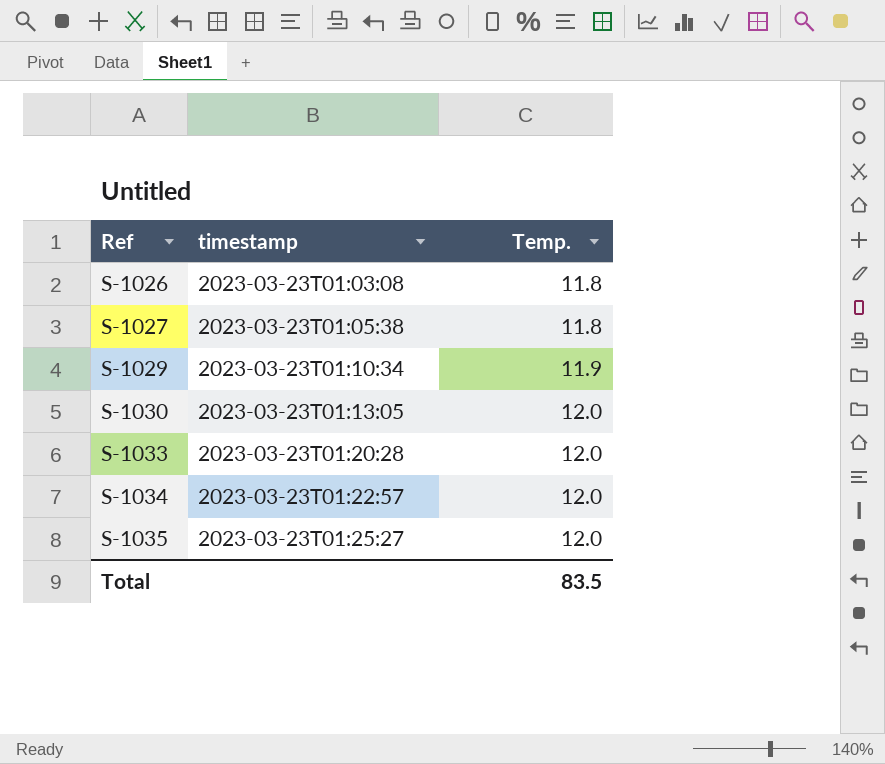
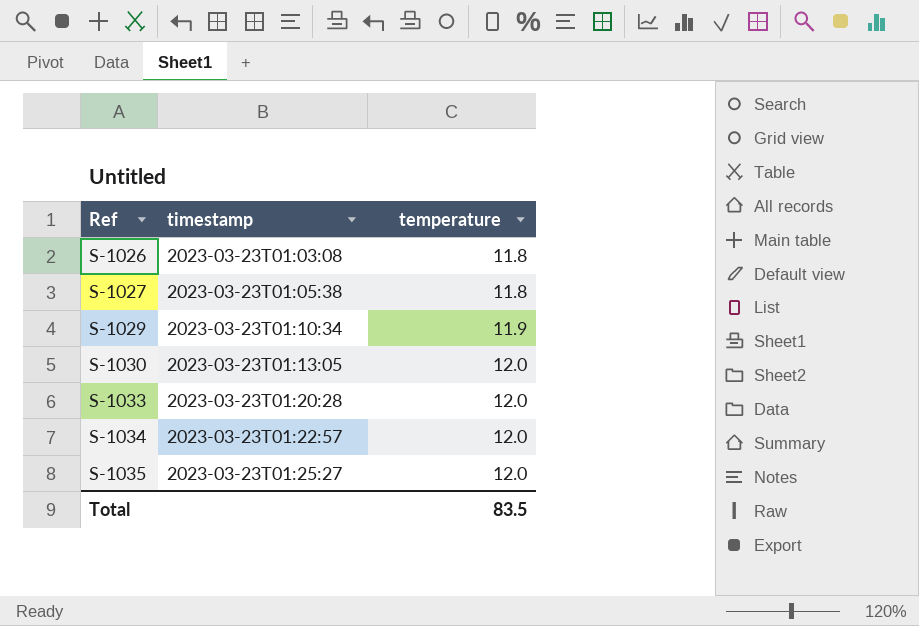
column name: Temp. -> temperature

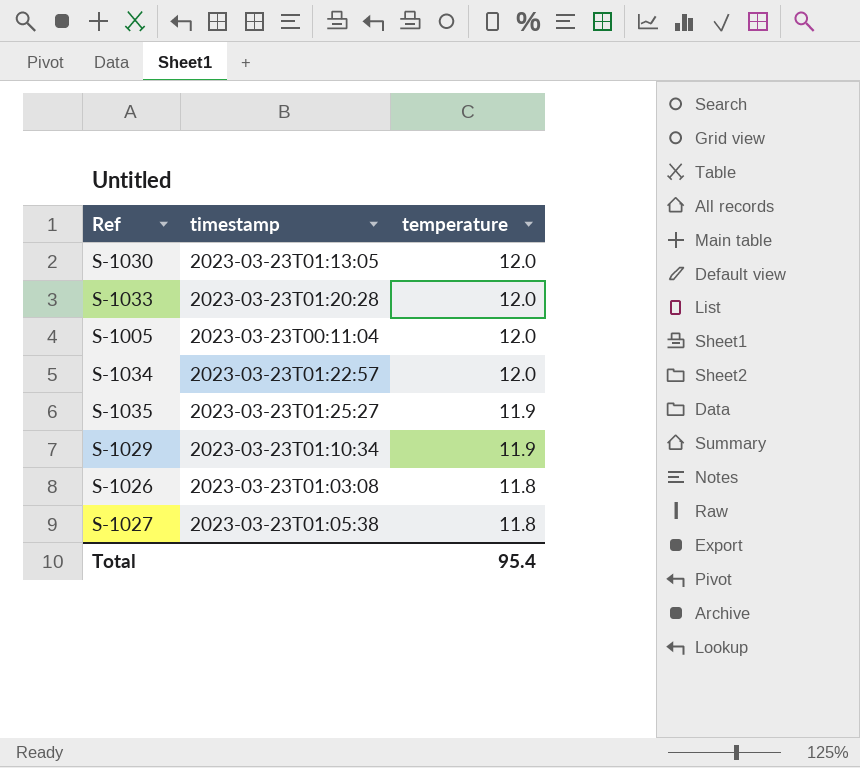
row order: Ref ascending -> temperature descending
row S-1005: none -> 2023-03-23T00:11:04 | 12.0
S-1035 | temperature: 12.0 -> 11.9
Total | temperature: 83.5 -> 95.4

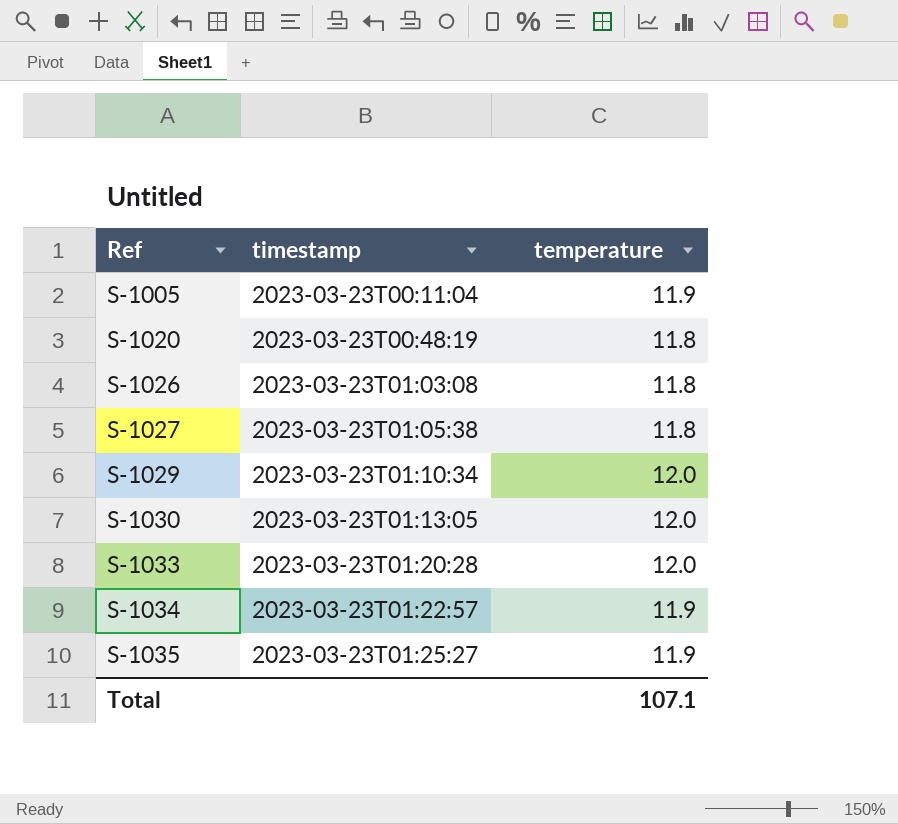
row order: temperature descending -> Ref ascending
S-1005 | temperature: 12.0 -> 11.9
row S-1020: none -> 2023-03-23T00:48:19 | 11.8
S-1029 | temperature: 11.9 -> 12.0
S-1034 | temperature: 12.0 -> 11.9
Total | temperature: 95.4 -> 107.1

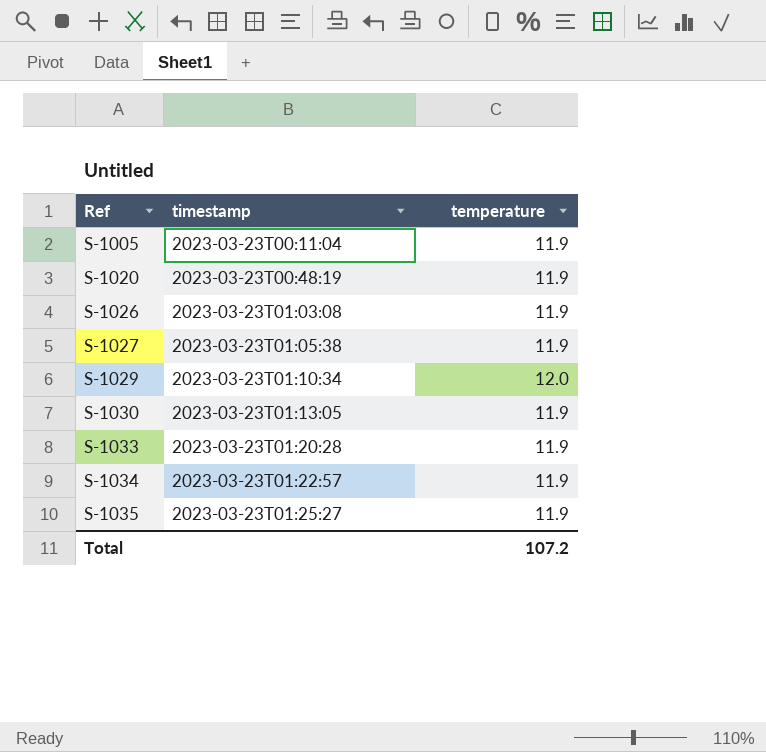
S-1020 | temperature: 11.8 -> 11.9
S-1026 | temperature: 11.8 -> 11.9
S-1027 | temperature: 11.8 -> 11.9
S-1030 | temperature: 12.0 -> 11.9
S-1033 | temperature: 12.0 -> 11.9
Total | temperature: 107.1 -> 107.2

